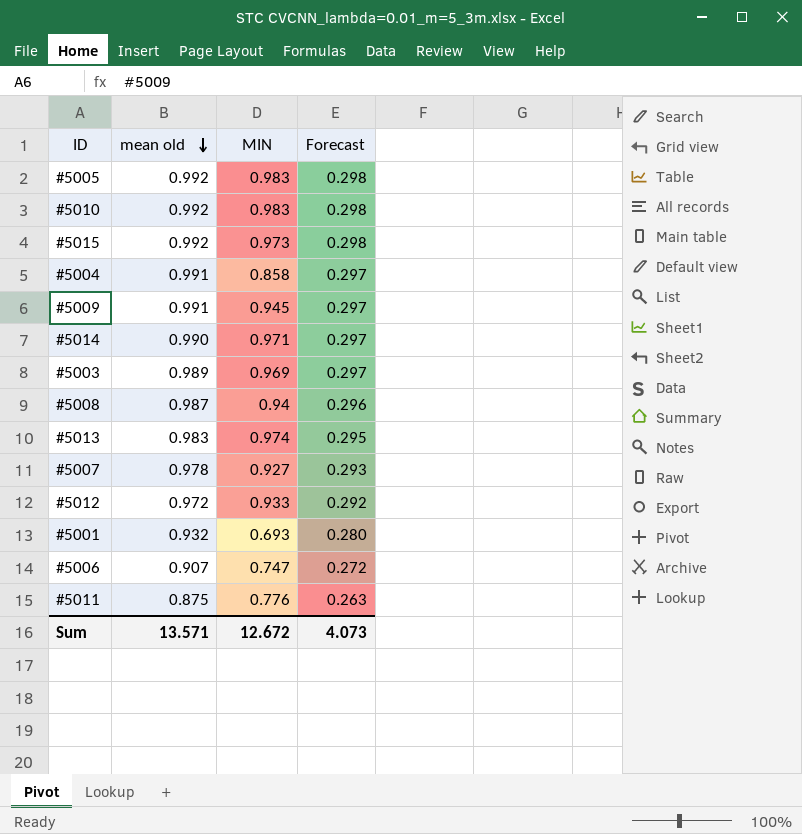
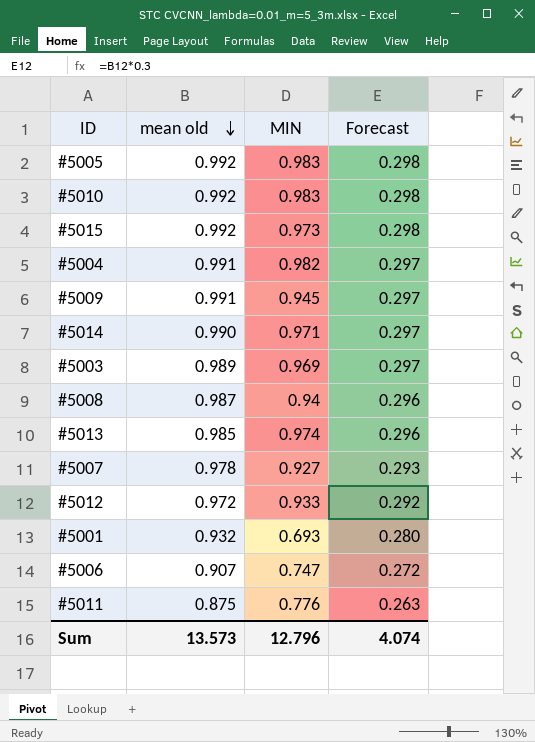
#5004 | MIN: 0.858 -> 0.982
#5013 | mean old: 0.983 -> 0.985
#5013 | Forecast: 0.295 -> 0.296
Sum | mean old: 13.571 -> 13.573
Sum | MIN: 12.672 -> 12.796
Sum | Forecast: 4.073 -> 4.074

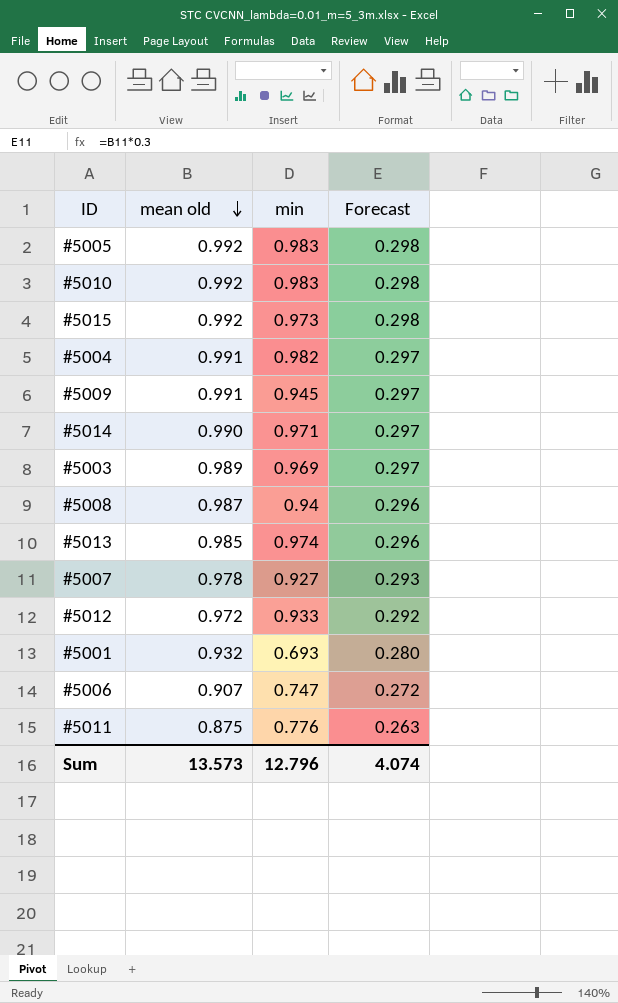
column name: MIN -> min

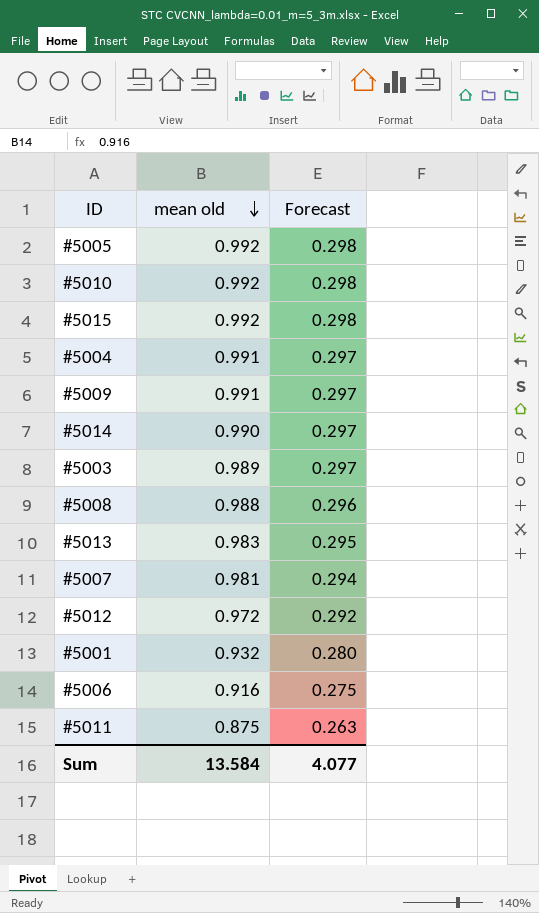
column min | position: 3 -> none
#5008 | mean old: 0.987 -> 0.988
#5013 | mean old: 0.985 -> 0.983
#5013 | Forecast: 0.296 -> 0.295
#5007 | mean old: 0.978 -> 0.981
#5007 | Forecast: 0.293 -> 0.294
#5006 | mean old: 0.907 -> 0.916
#5006 | Forecast: 0.272 -> 0.275
Sum | mean old: 13.573 -> 13.584
Sum | Forecast: 4.074 -> 4.077

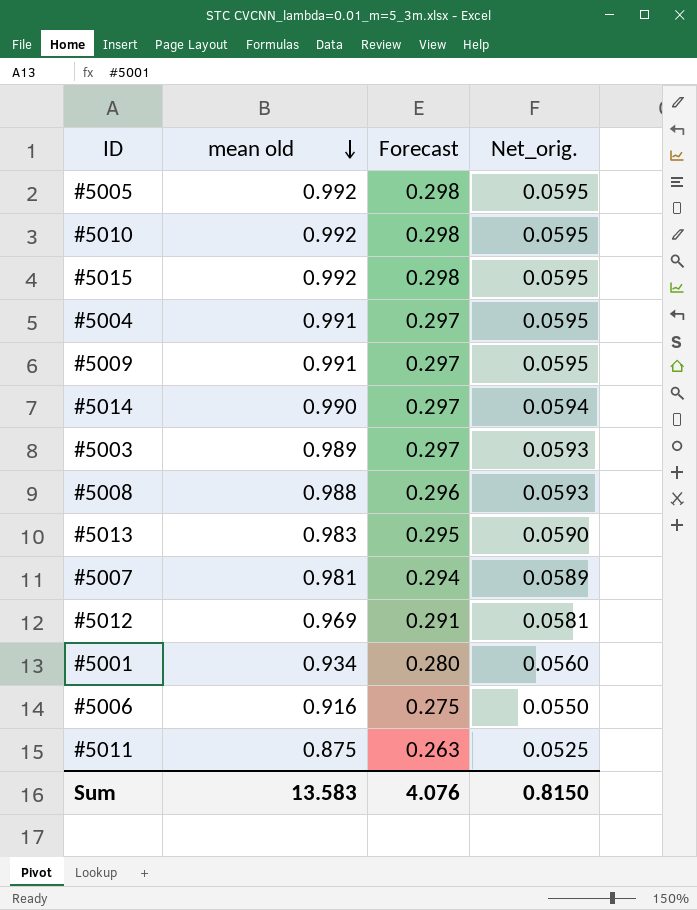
column Net_orig. | formula: none -> [mean old] * 0.06
#5012 | mean old: 0.972 -> 0.969
#5012 | Forecast: 0.292 -> 0.291
#5001 | mean old: 0.932 -> 0.934
Sum | mean old: 13.584 -> 13.583
Sum | Forecast: 4.077 -> 4.076

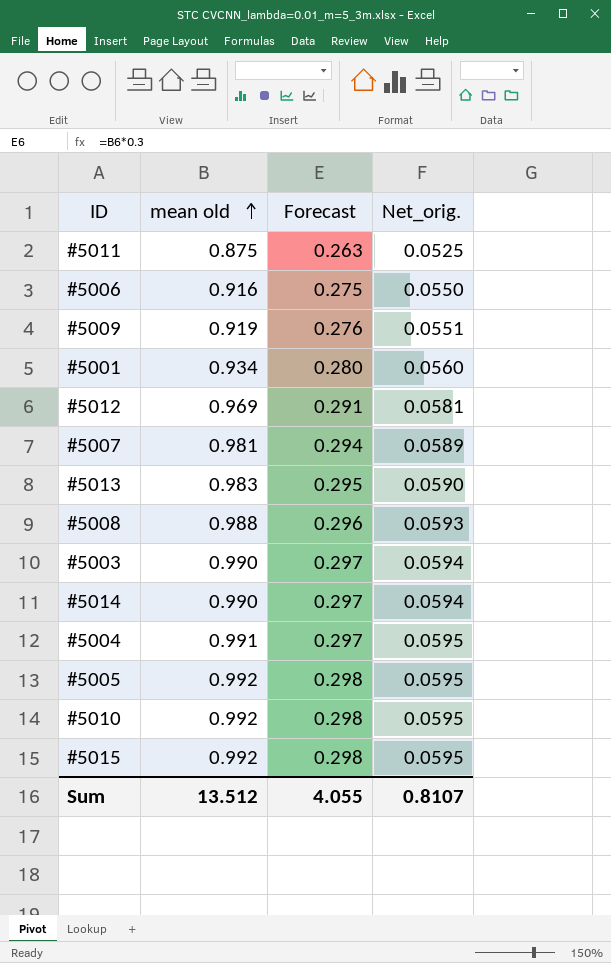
row order: mean old descending -> mean old ascending
#5009 | mean old: 0.991 -> 0.919
#5009 | Forecast: 0.297 -> 0.276
#5009 | Net_orig.: 0.0595 -> 0.0551
#5003 | mean old: 0.989 -> 0.990
#5003 | Net_orig.: 0.0593 -> 0.0594
Sum | mean old: 13.583 -> 13.512
Sum | Forecast: 4.076 -> 4.055
Sum | Net_orig.: 0.8150 -> 0.8107

